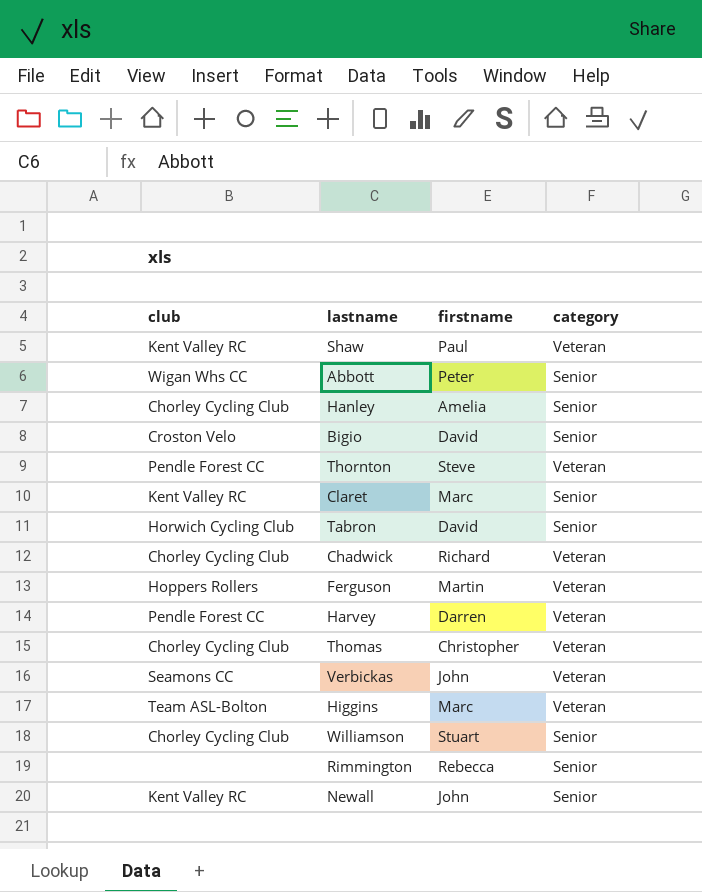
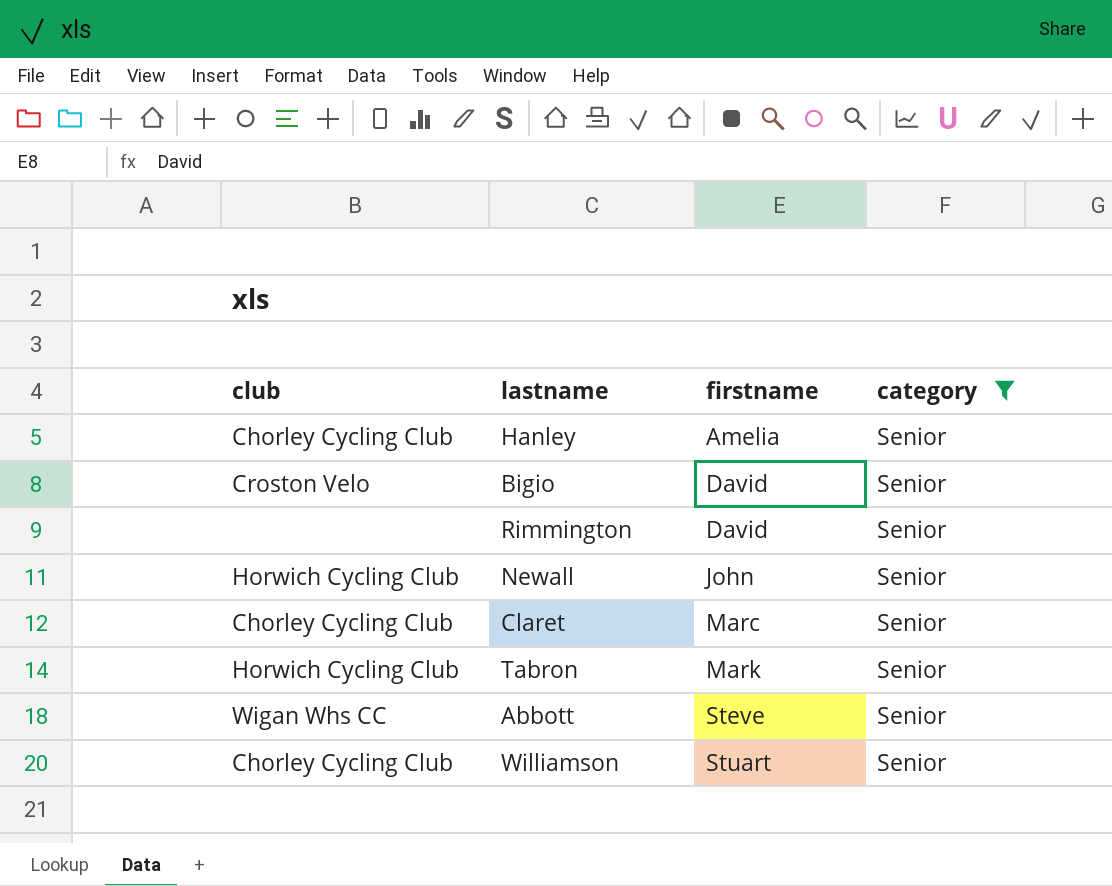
filter: none -> category = Senior
row order: none -> firstname ascending
Rimmington | firstname: Rebecca -> David
Newall | club: Kent Valley RC -> Horwich Cycling Club
Claret | club: Kent Valley RC -> Chorley Cycling Club
Tabron | firstname: David -> Mark
Abbott | firstname: Peter -> Steve

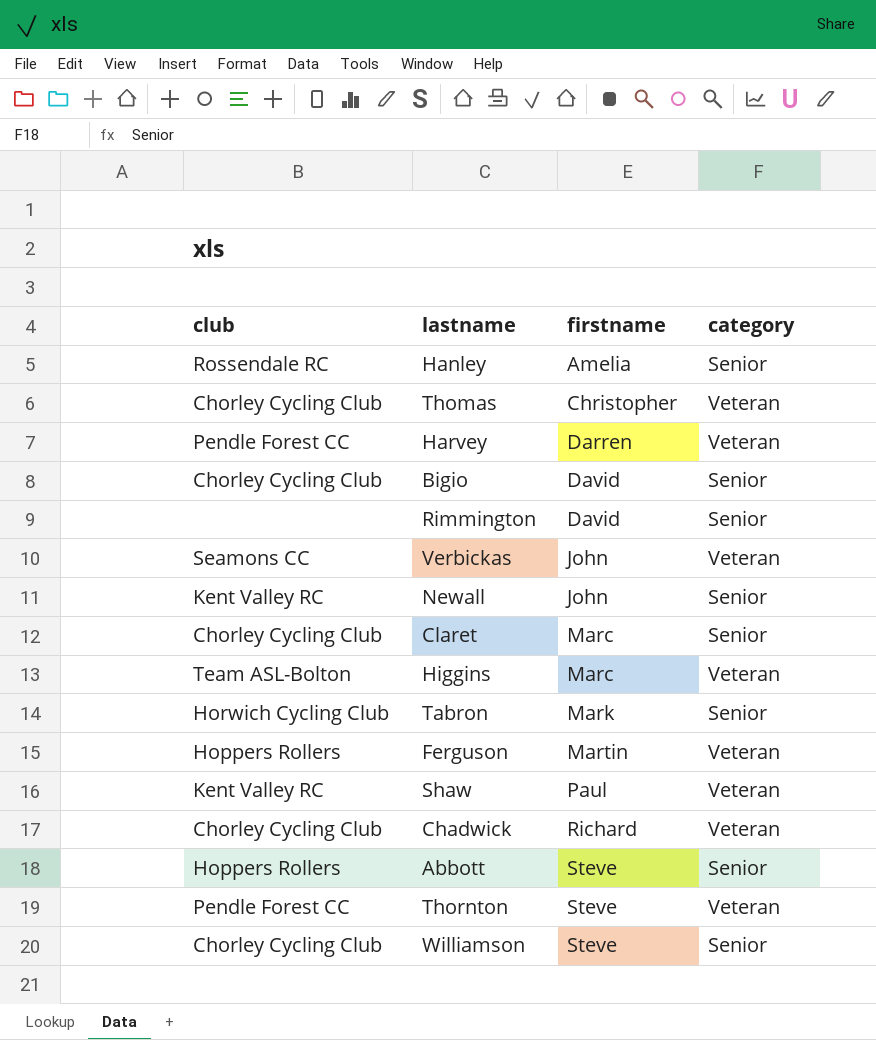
filter: category = Senior -> none
Hanley | club: Chorley Cycling Club -> Rossendale RC
Bigio | club: Croston Velo -> Chorley Cycling Club
Newall | club: Horwich Cycling Club -> Kent Valley RC
Abbott | club: Wigan Whs CC -> Hoppers Rollers
Williamson | firstname: Stuart -> Steve

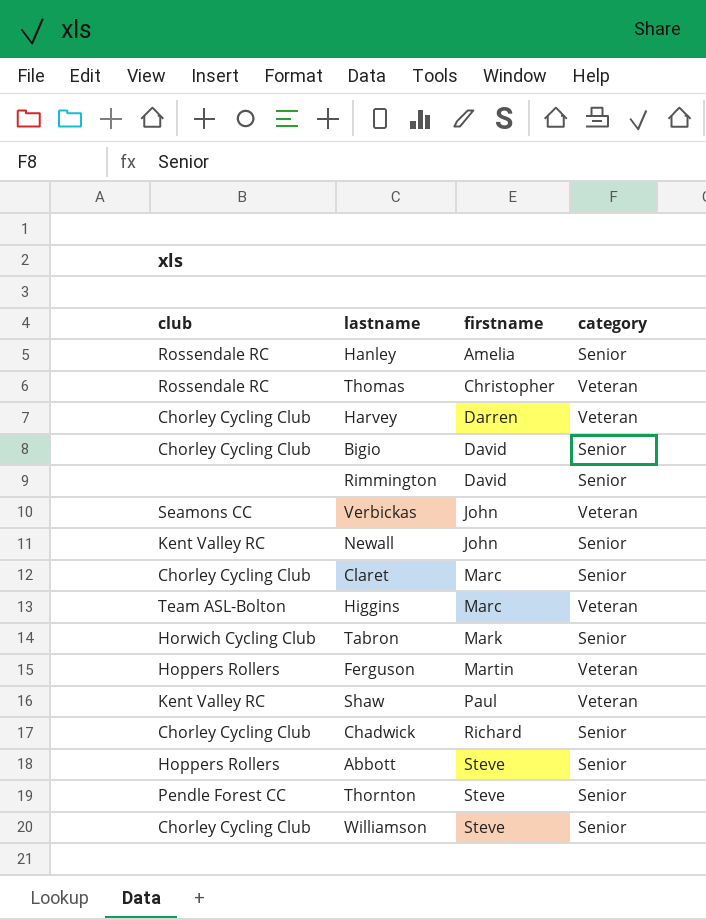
Thomas | club: Chorley Cycling Club -> Rossendale RC
Harvey | club: Pendle Forest CC -> Chorley Cycling Club
Chadwick | category: Veteran -> Senior
Thornton | category: Veteran -> Senior

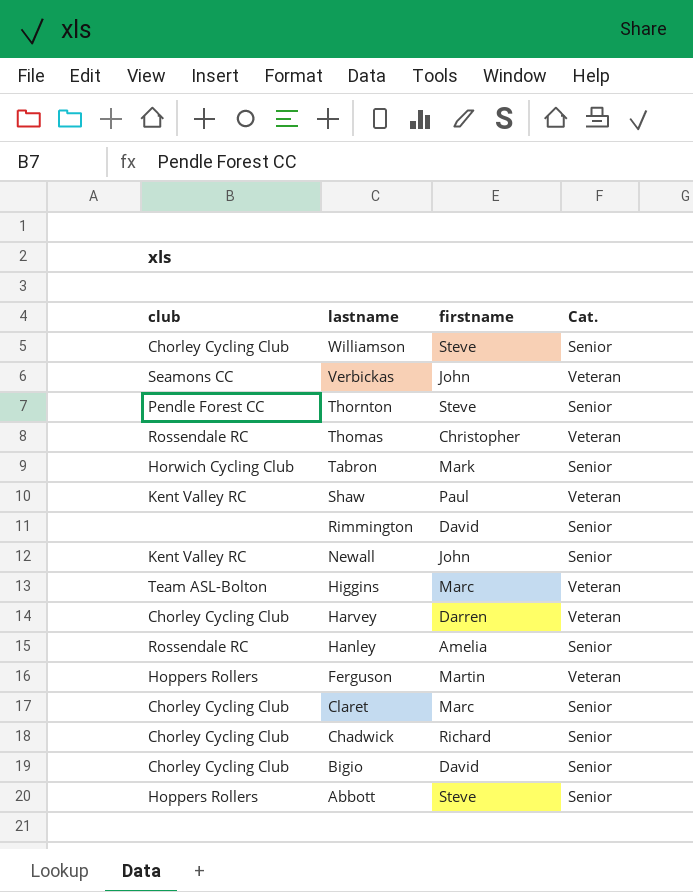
row order: firstname ascending -> lastname descending
column name: category -> Cat.

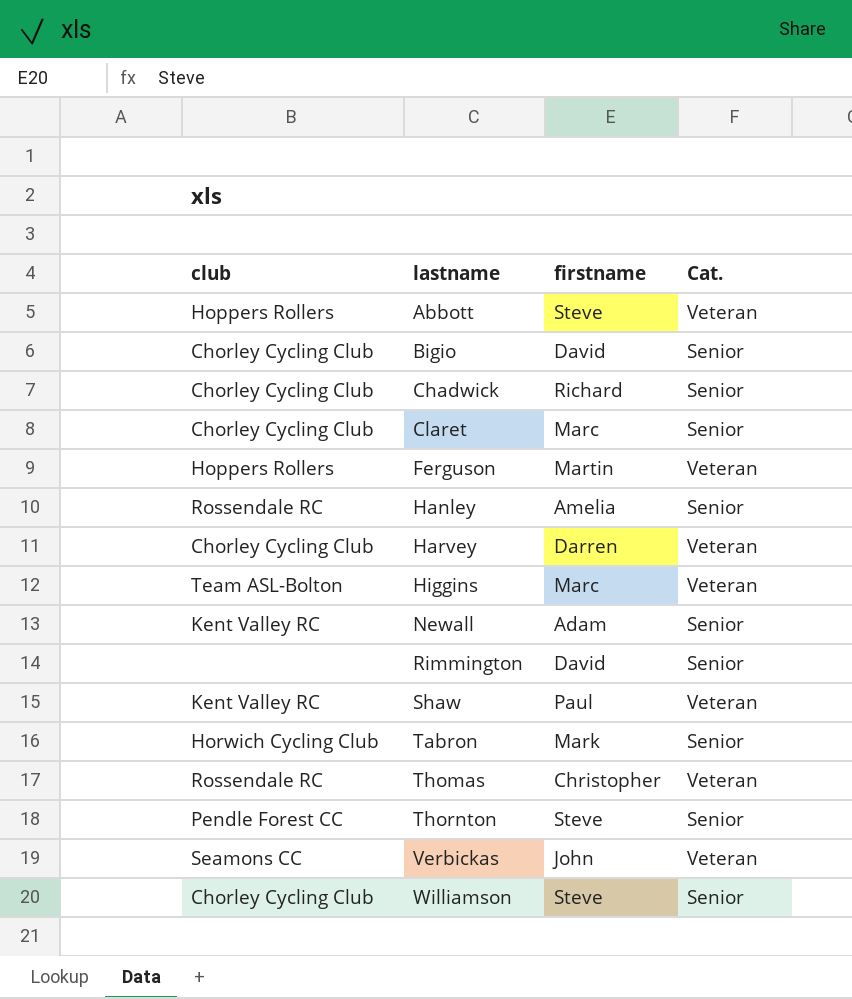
row order: lastname descending -> lastname ascending
Abbott | Cat.: Senior -> Veteran
Newall | firstname: John -> Adam

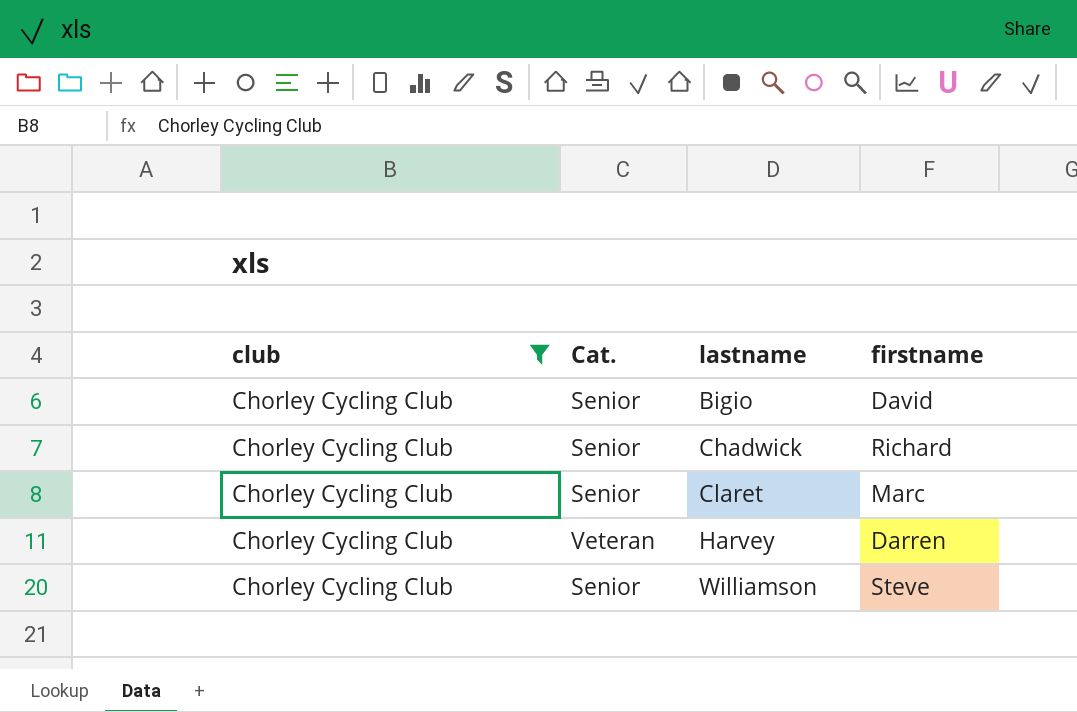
filter: none -> club = Chorley Cycling Club
column Cat. | position: 4 -> 2

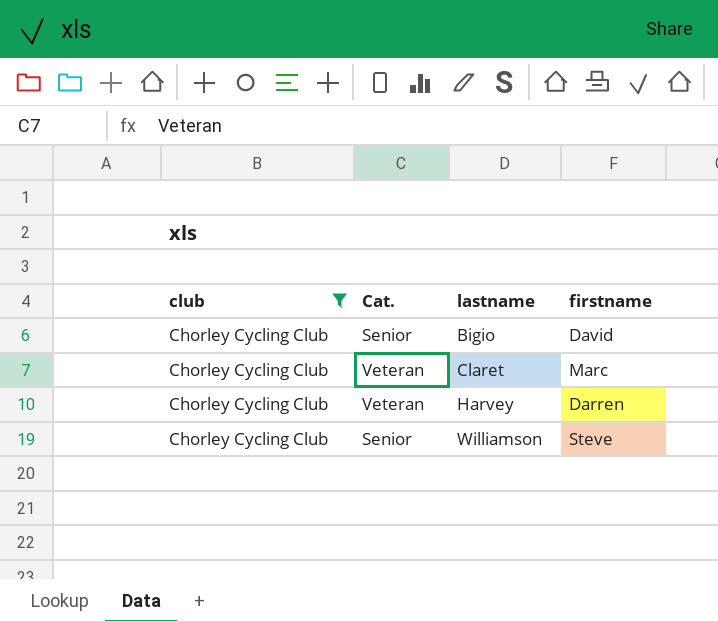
row Chadwick: Chorley Cycling Club | Senior | Richard -> none
Claret | Cat.: Senior -> Veteran

